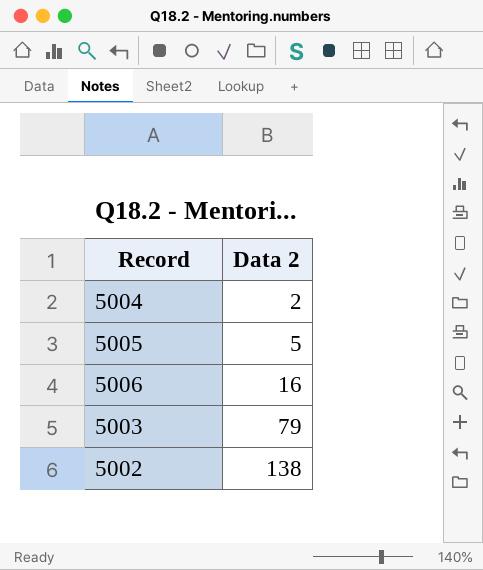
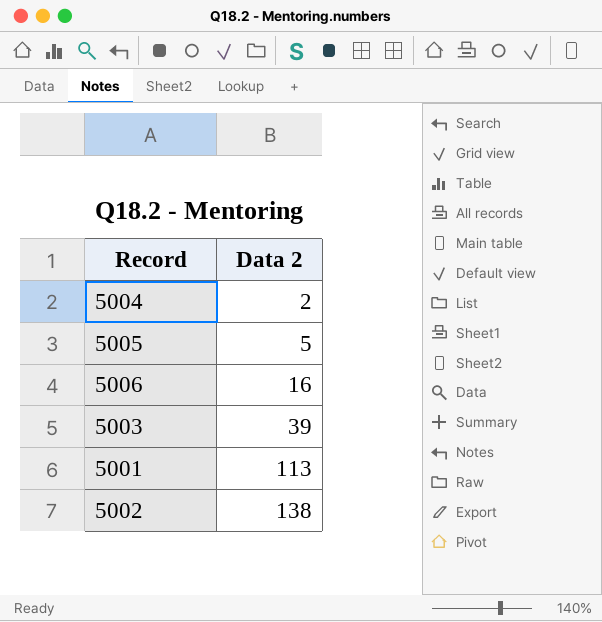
5003 | Data 2: 79 -> 39
row 5001: none -> 113

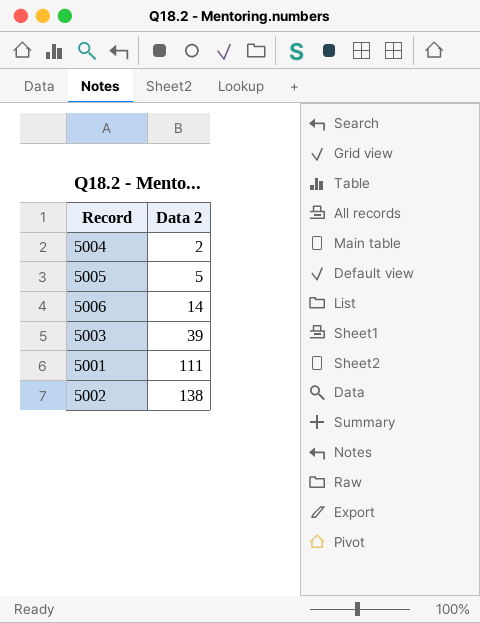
5006 | Data 2: 16 -> 14
5001 | Data 2: 113 -> 111

